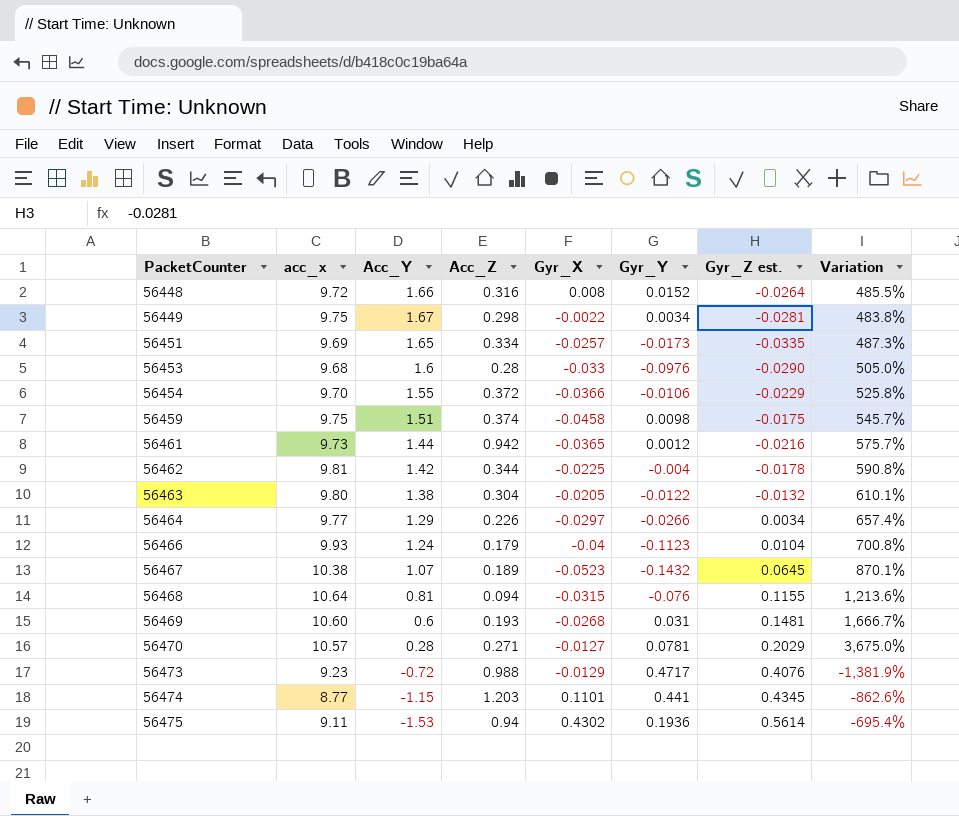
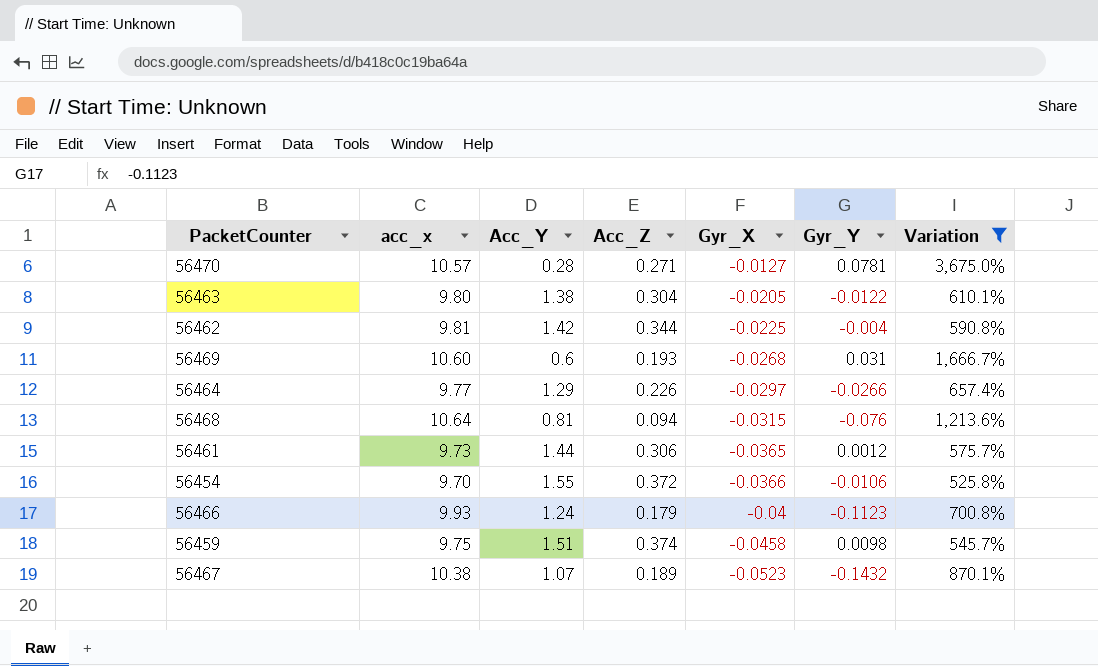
filter: none -> Variation >= 525.8%
row order: PacketCounter ascending -> Gyr_X descending
column Gyr_Z est. | position: 7 -> none
56461 | Acc_Z: 0.942 -> 0.306

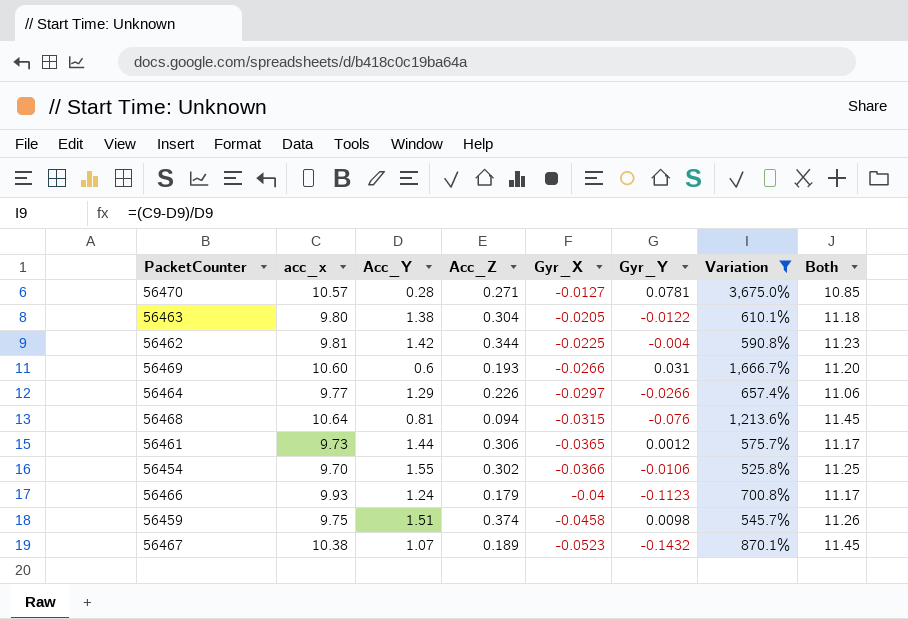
column Both | formula: none -> [acc_x] + [Acc_Y]
56469 | Gyr_X: -0.0268 -> -0.0266
56454 | Acc_Z: 0.372 -> 0.302

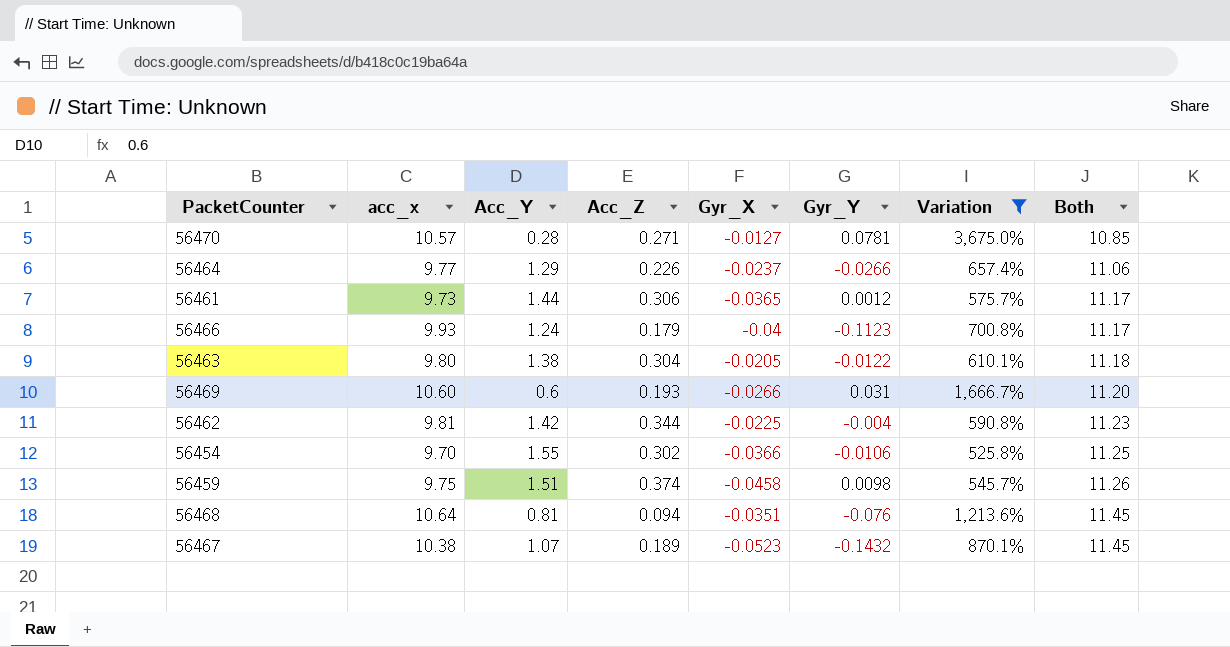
row order: Gyr_X descending -> Both ascending
56464 | Gyr_X: -0.0297 -> -0.0237
56468 | Gyr_X: -0.0315 -> -0.0351

